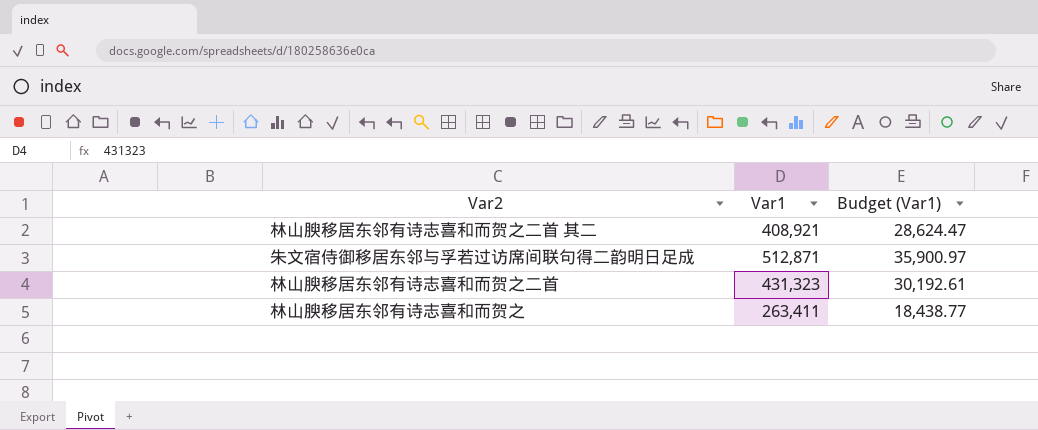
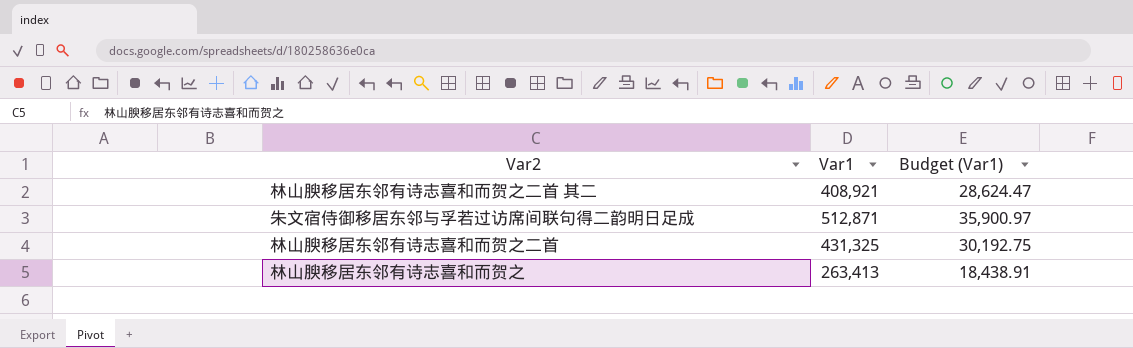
林山腴移居东邻有诗志喜和而贺之二首 | Var1: 431,323 -> 431,325
林山腴移居东邻有诗志喜和而贺之二首 | Budget (Var1): 30,192.61 -> 30,192.75
林山腴移居东邻有诗志喜和而贺之 | Var1: 263,411 -> 263,413
林山腴移居东邻有诗志喜和而贺之 | Budget (Var1): 18,438.77 -> 18,438.91

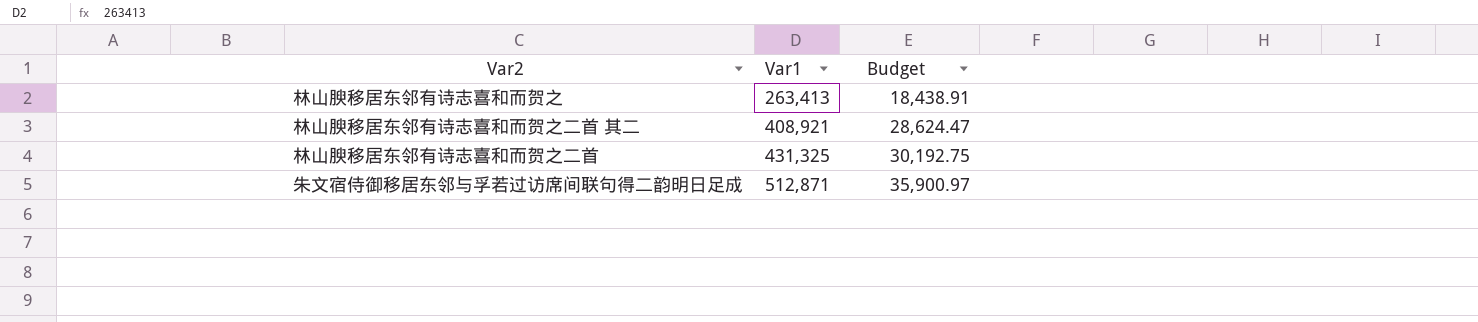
row order: none -> Var1 ascending
column name: Budget (Var1) -> Budget

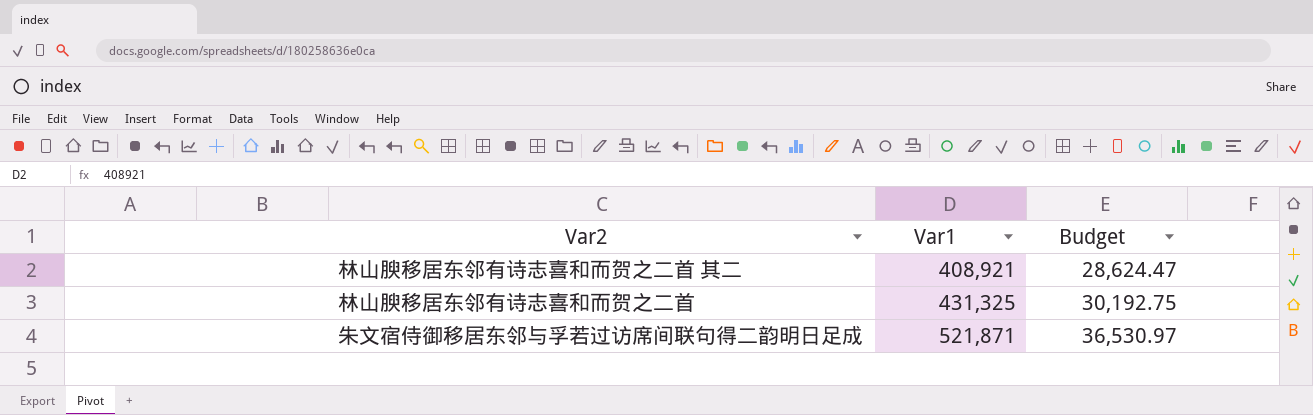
row 林山腴移居东邻有诗志喜和而贺之: 263,413 | 18,438.91 -> none
朱文宿侍御移居东邻与孚若过访席间联句得二韵明日足成 | Var1: 512,871 -> 521,871
朱文宿侍御移居东邻与孚若过访席间联句得二韵明日足成 | Budget: 35,900.97 -> 36,530.97

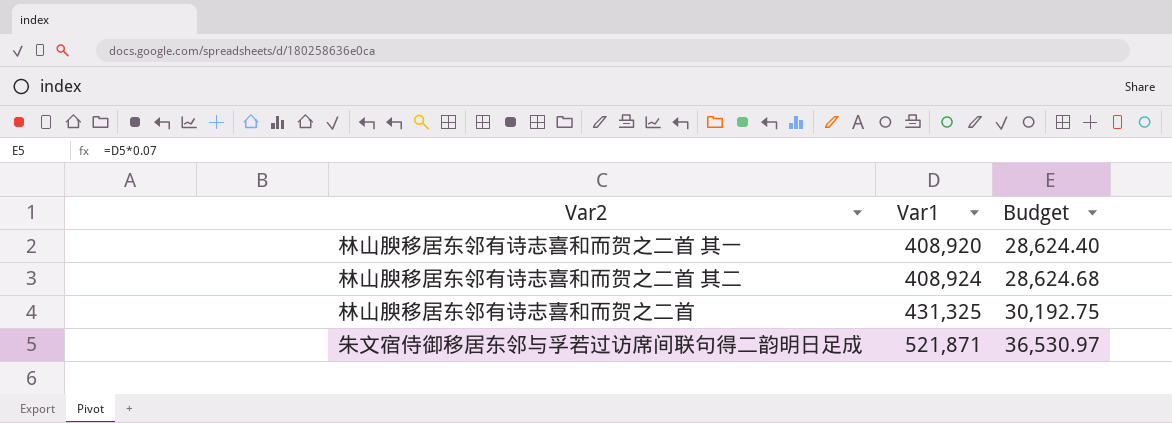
row 林山腴移居东邻有诗志喜和而贺之二首 其一: none -> 408,920 | 28,624.40
林山腴移居东邻有诗志喜和而贺之二首 其二 | Var1: 408,921 -> 408,924
林山腴移居东邻有诗志喜和而贺之二首 其二 | Budget: 28,624.47 -> 28,624.68

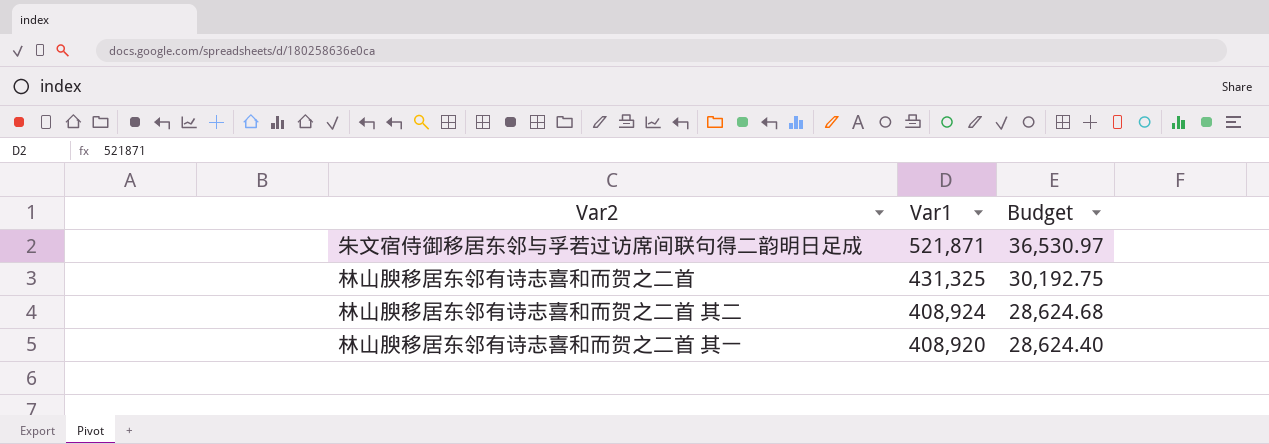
row order: Var1 ascending -> Var1 descending

